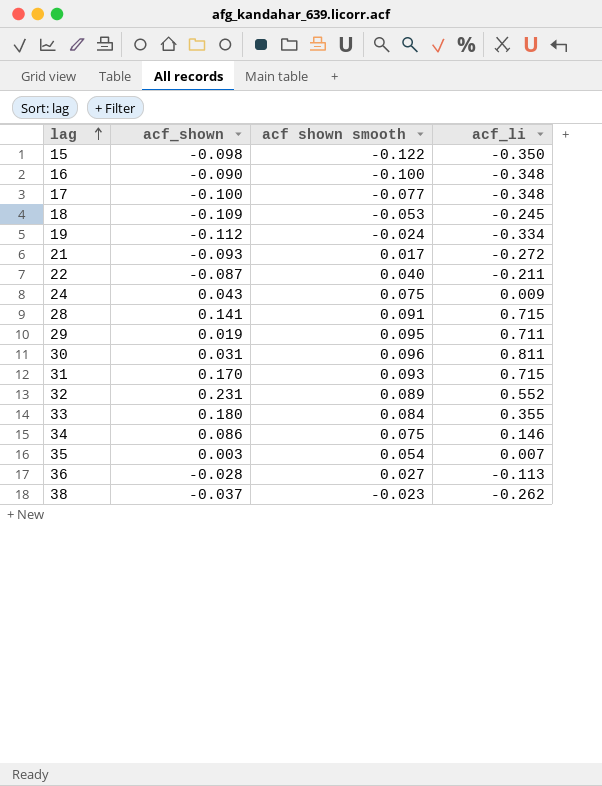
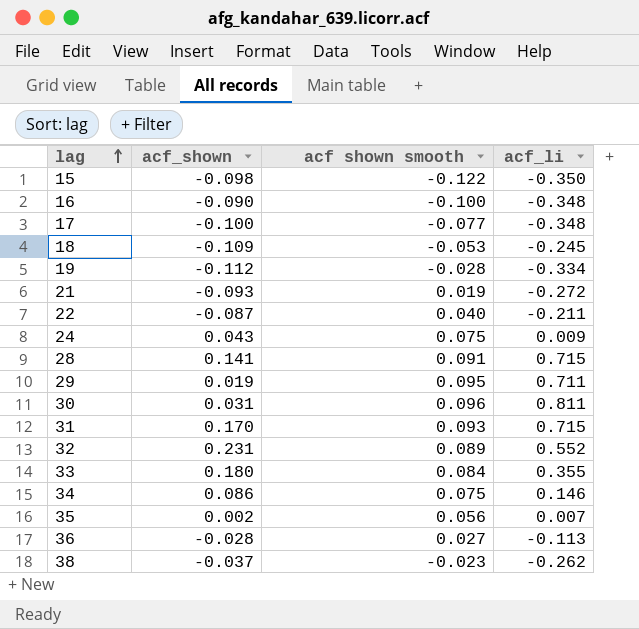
19 | acf shown smooth: -0.024 -> -0.028
21 | acf shown smooth: 0.017 -> 0.019
35 | acf_shown: 0.003 -> 0.002
35 | acf shown smooth: 0.054 -> 0.056

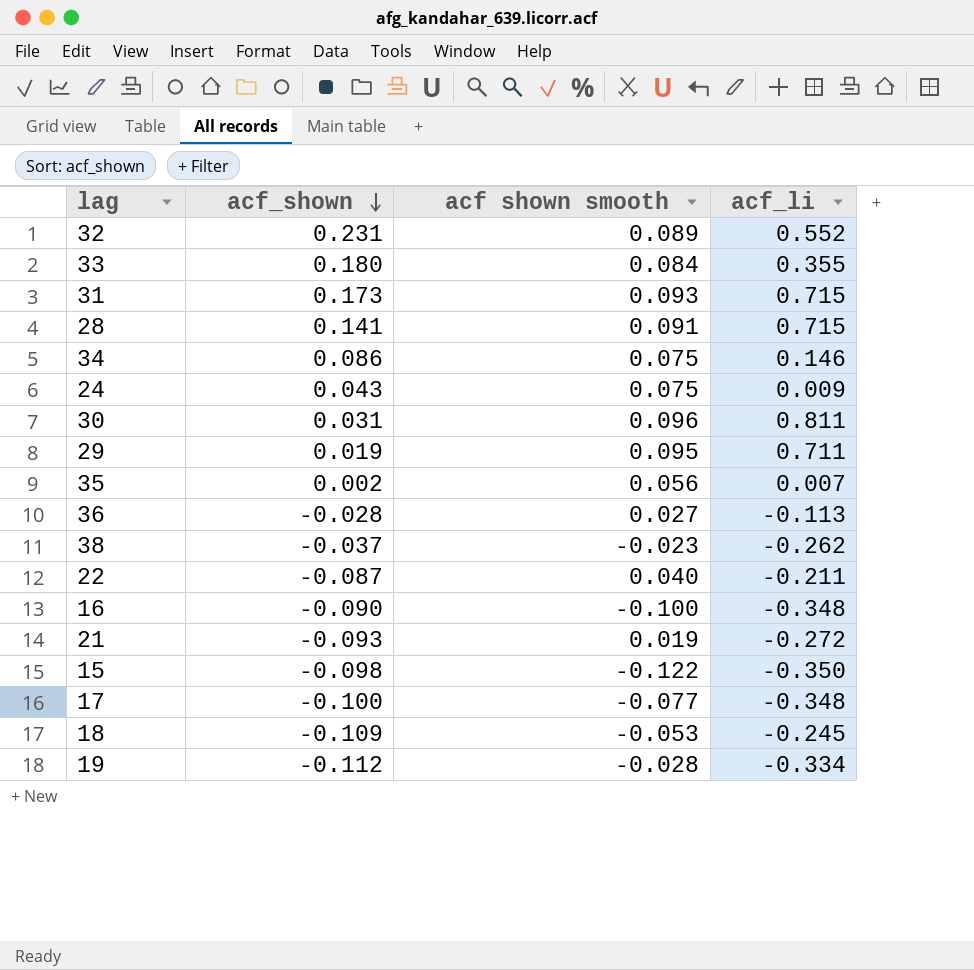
row order: lag ascending -> acf_shown descending
31 | acf_shown: 0.170 -> 0.173

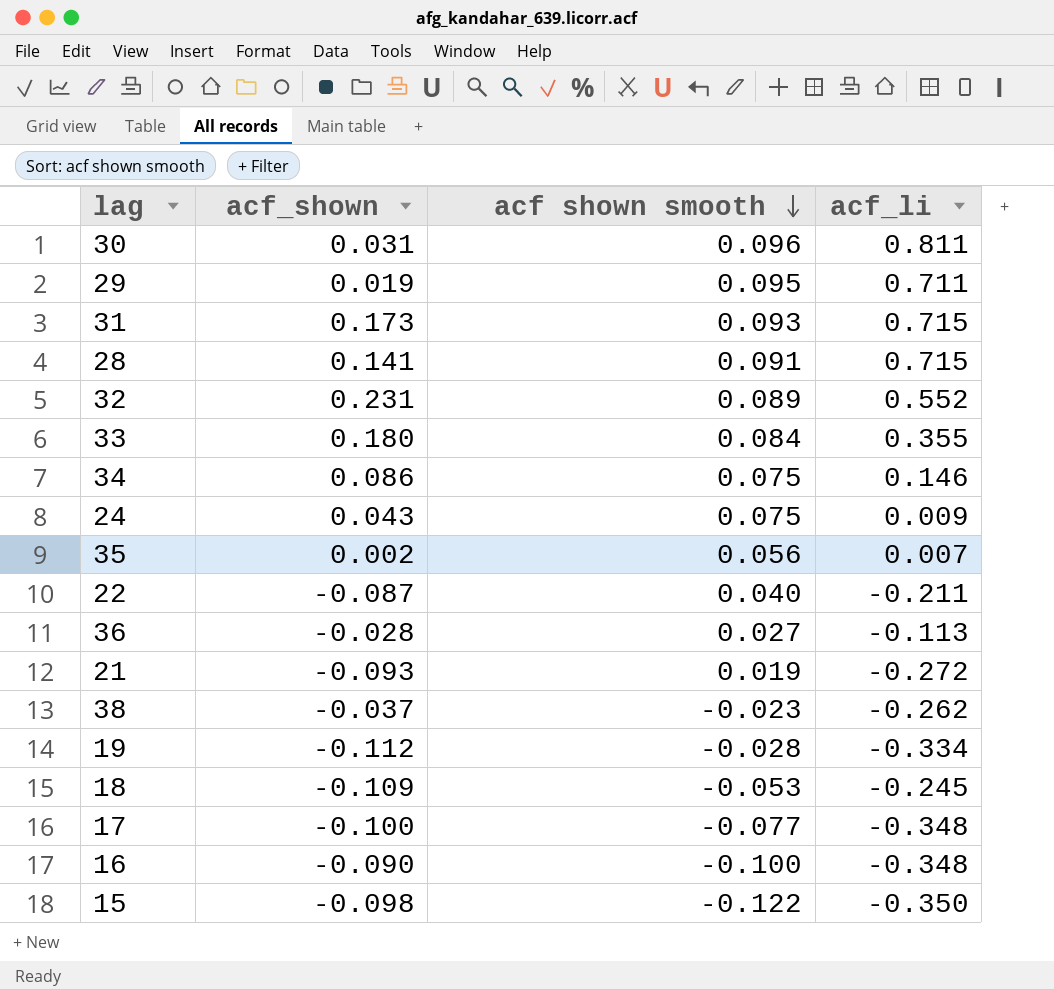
row order: acf_shown descending -> acf shown smooth descending

